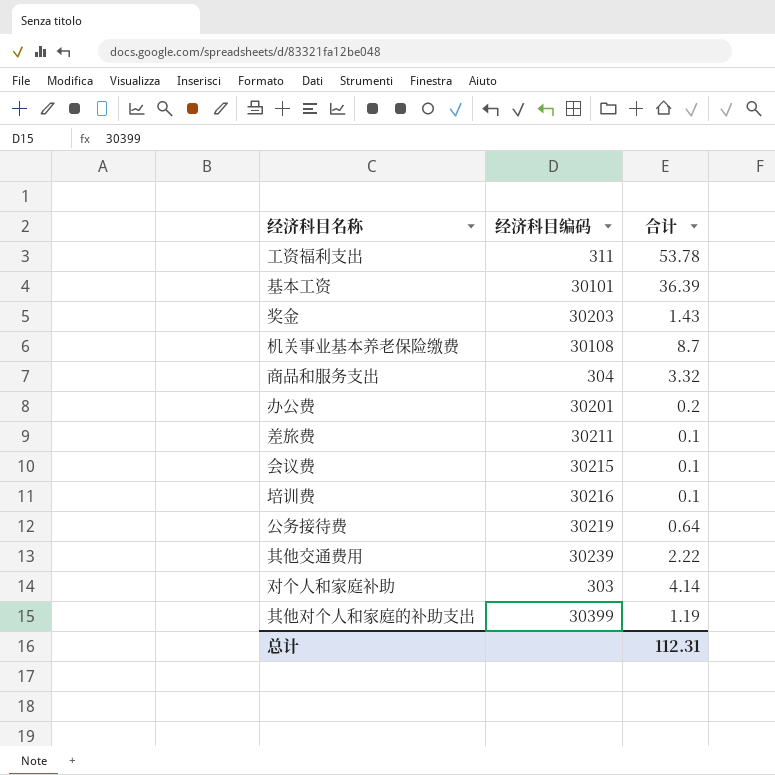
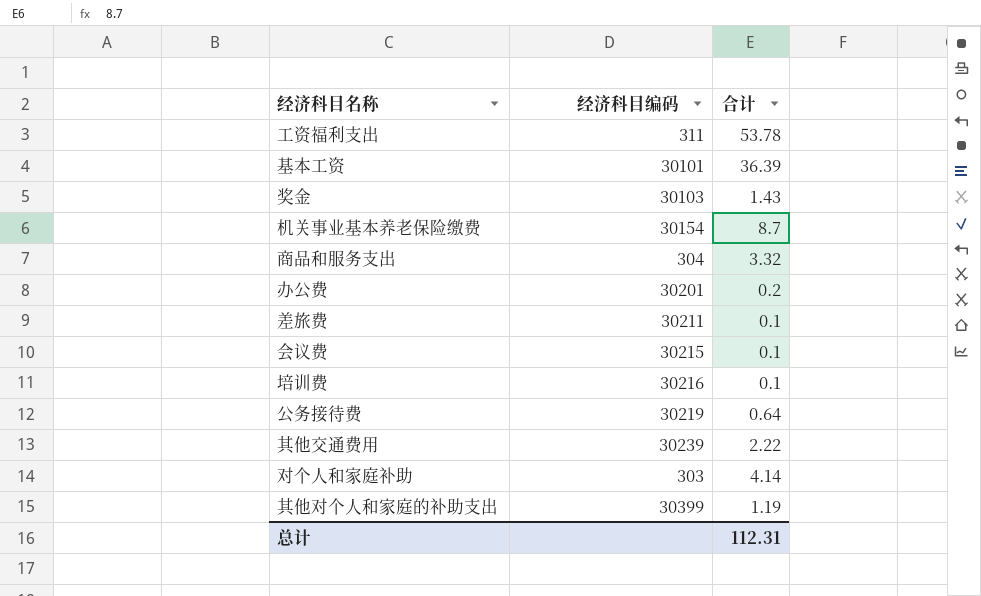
奖金 | 经济科目编码: 30203 -> 30103
机关事业基本养老保险缴费 | 经济科目编码: 30108 -> 30154

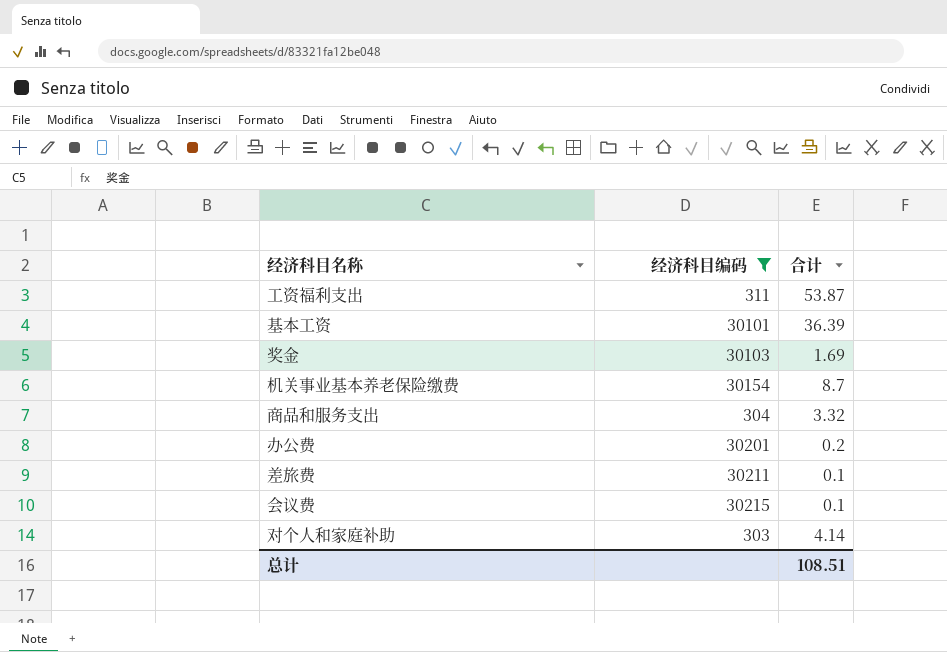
filter: none -> 经济科目编码 <= 30215
工资福利支出 | 合计: 53.78 -> 53.87
奖金 | 合计: 1.43 -> 1.69
总计 | 合计: 112.31 -> 108.51

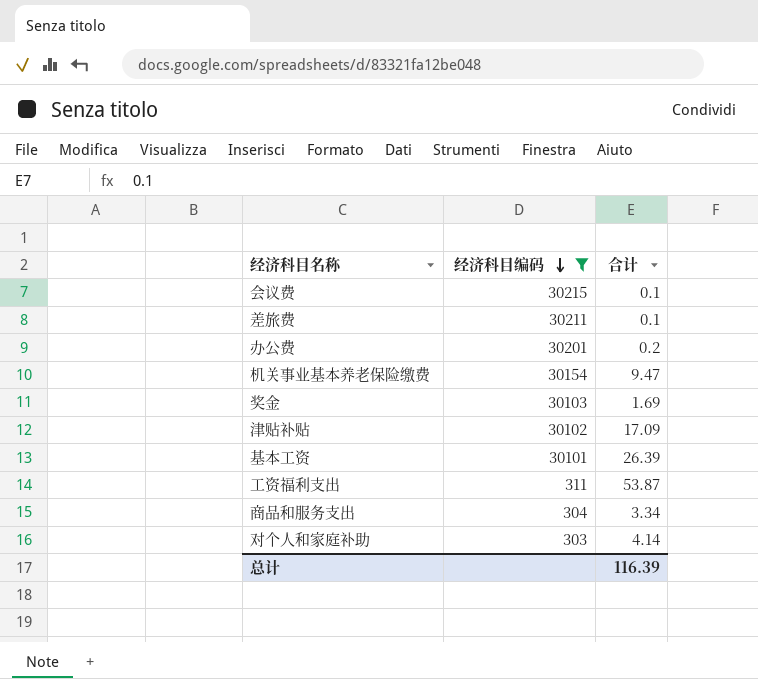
row order: none -> 经济科目编码 descending
机关事业基本养老保险缴费 | 合计: 8.7 -> 9.47
row 津贴补贴: none -> 30102 | 17.09
基本工资 | 合计: 36.39 -> 26.39
商品和服务支出 | 合计: 3.32 -> 3.34
总计 | 合计: 108.51 -> 116.39

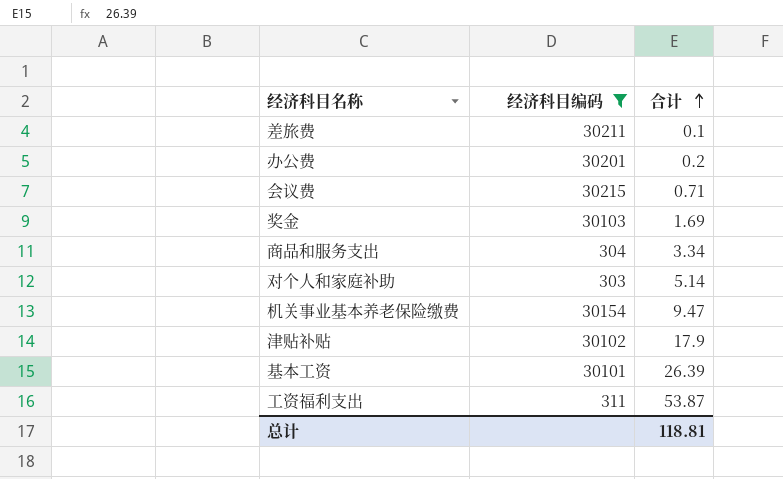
row order: 经济科目编码 descending -> 合计 ascending
会议费 | 合计: 0.1 -> 0.71
对个人和家庭补助 | 合计: 4.14 -> 5.14
津贴补贴 | 合计: 17.09 -> 17.9
总计 | 合计: 116.39 -> 118.81

